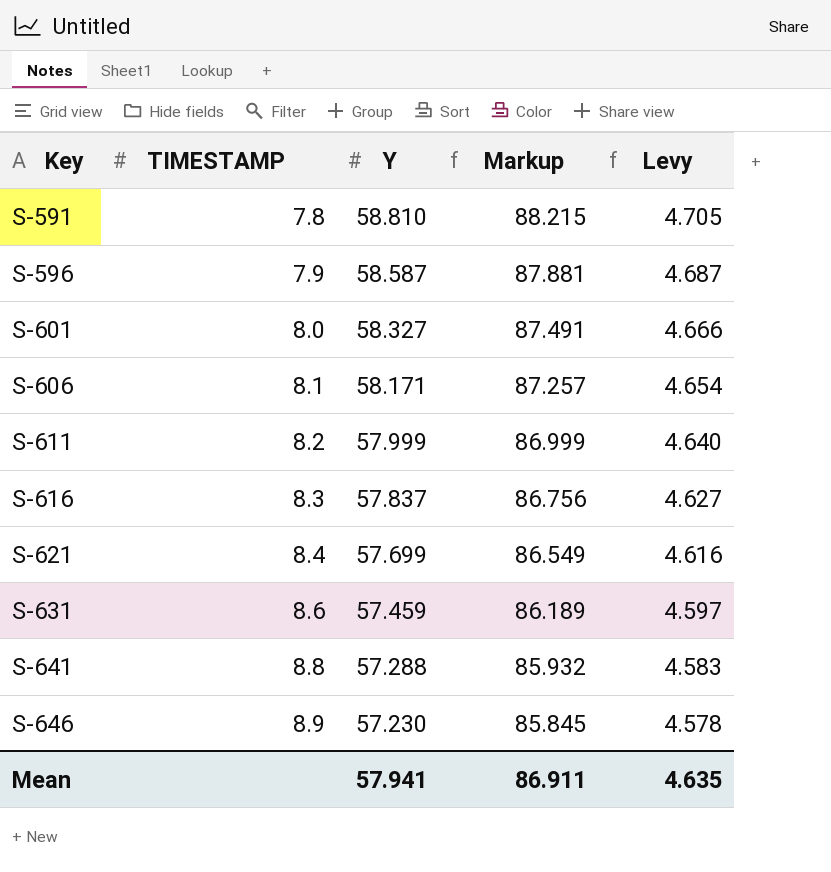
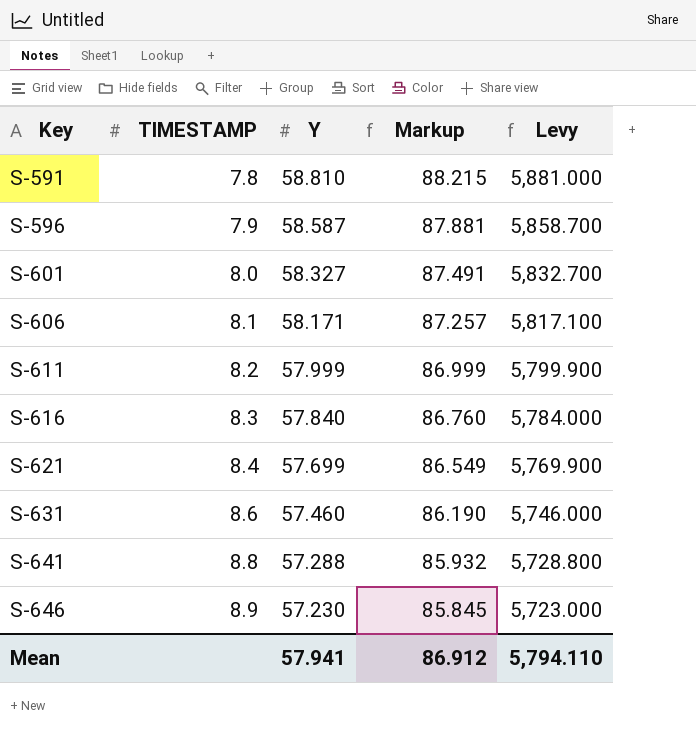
column Levy | formula: [Y] * 0.08 -> [Y] * 100
S-616 | Y: 57.837 -> 57.840
S-616 | Markup: 86.756 -> 86.760
S-631 | Y: 57.459 -> 57.460
S-631 | Markup: 86.189 -> 86.190
Mean | Markup: 86.911 -> 86.912
Mean | Levy: 4.635 -> 5,794.110

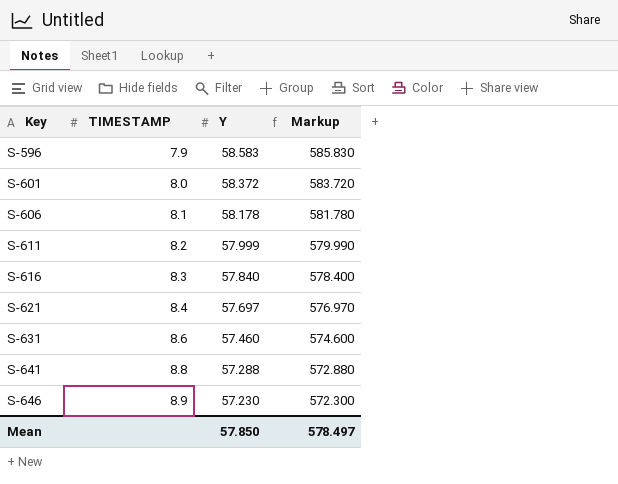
column Levy | formula: [Y] * 100 -> none
column Markup | formula: [Y] * 1.5 -> [Y] * 10
row S-591: 7.8 | 58.810 | 88.215 | 5,881.000 -> none
S-596 | Y: 58.587 -> 58.583
S-601 | Y: 58.327 -> 58.372
S-606 | Y: 58.171 -> 58.178
S-621 | Y: 57.699 -> 57.697
Mean | Y: 57.941 -> 57.850
Mean | Markup: 86.912 -> 578.497

